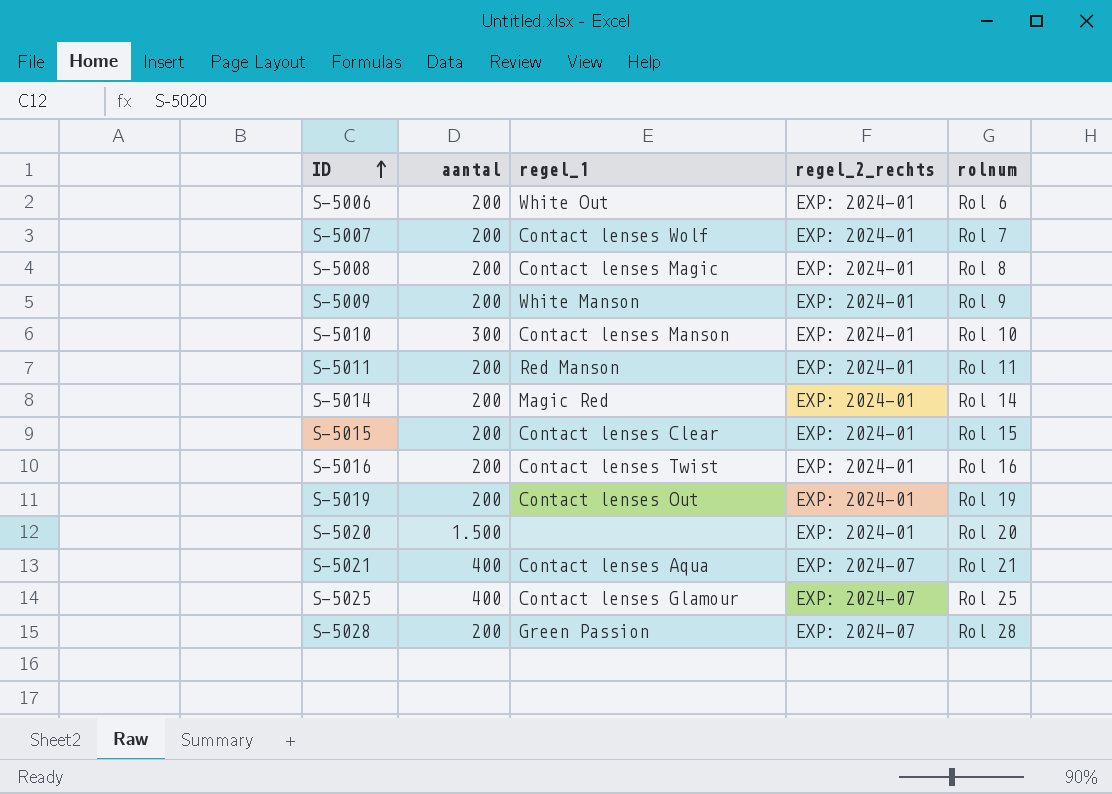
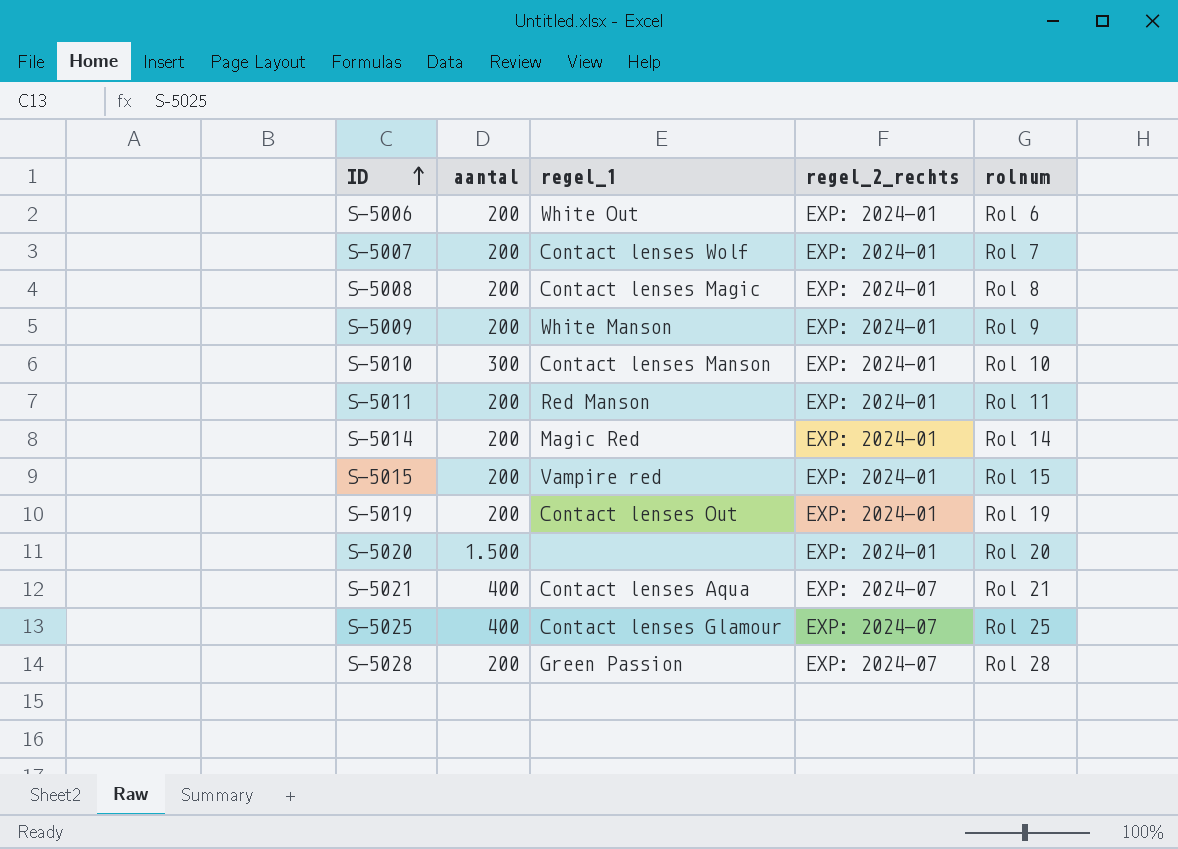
row S-5016: 200 | Contact lenses Twist | EXP: 2024-01 | Rol 16 -> none
S-5015 | regel_1: Contact lenses Clear -> Vampire red

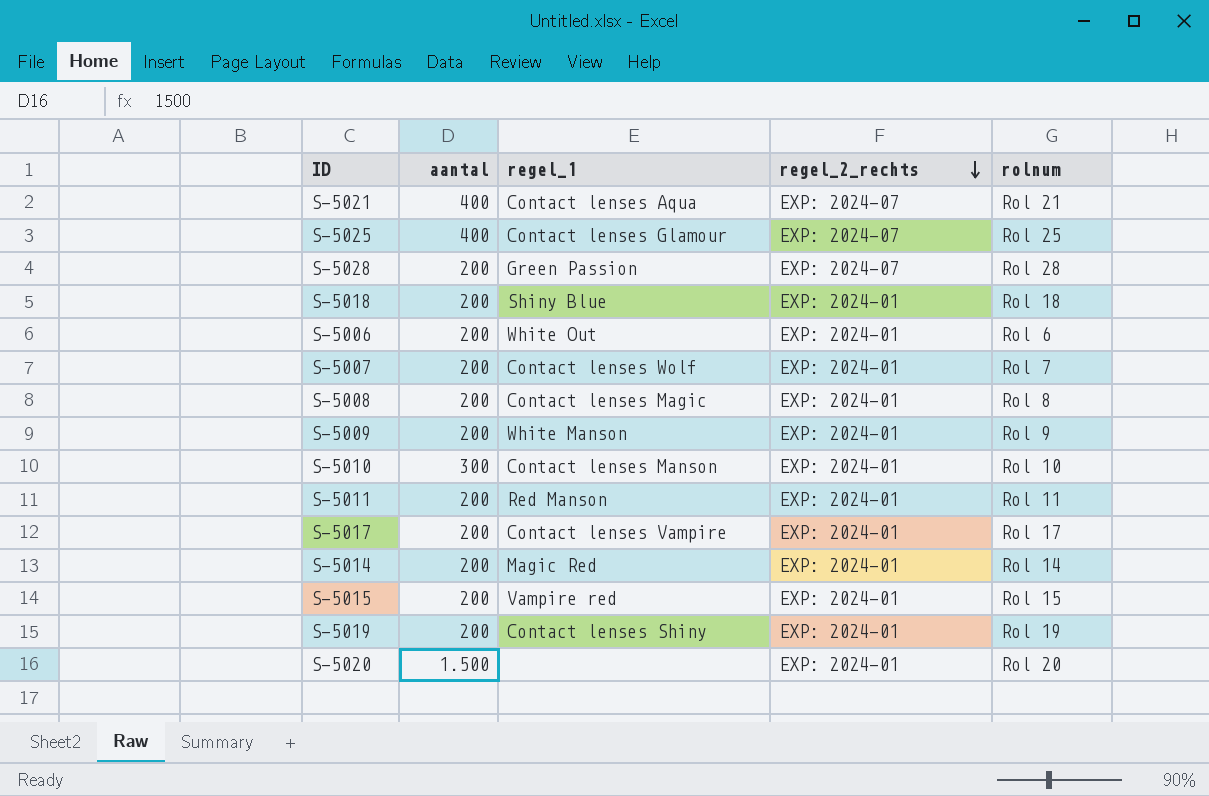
row order: ID ascending -> regel_2_rechts descending
row S-5018: none -> 200 | Shiny Blue | EXP: 2024-01 | Rol 18
row S-5017: none -> 200 | Contact lenses Vampire | EXP: 2024-01 | Rol 17
S-5019 | regel_1: Contact lenses Out -> Contact lenses Shiny

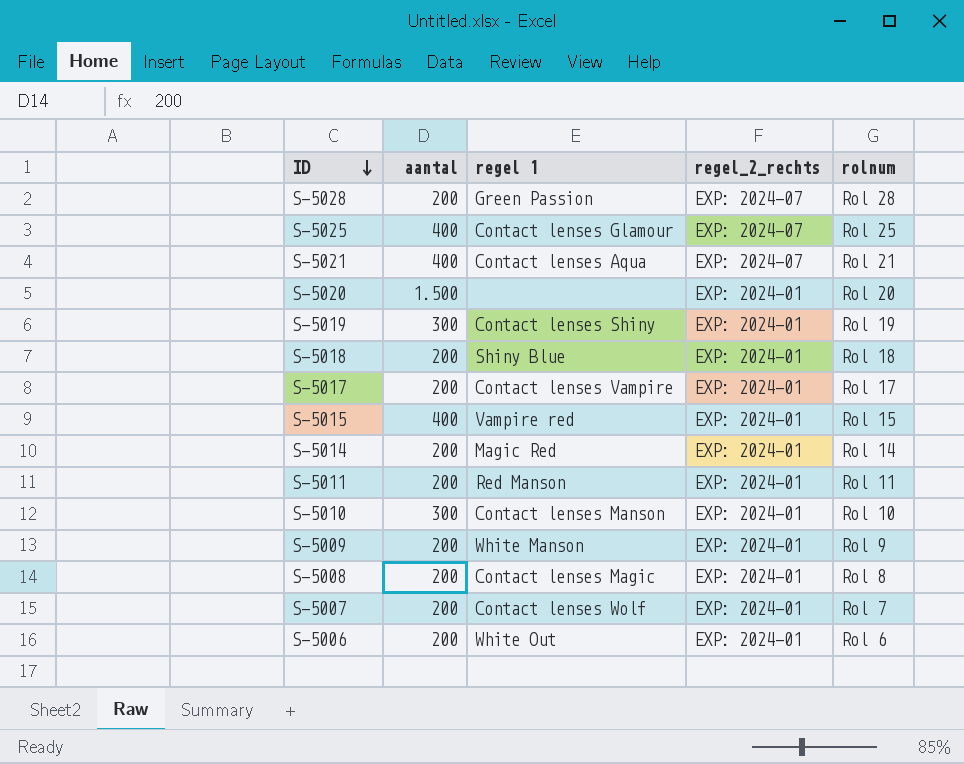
row order: regel_2_rechts descending -> ID descending
column name: regel_1 -> regel 1
S-5019 | aantal: 200 -> 300
S-5015 | aantal: 200 -> 400

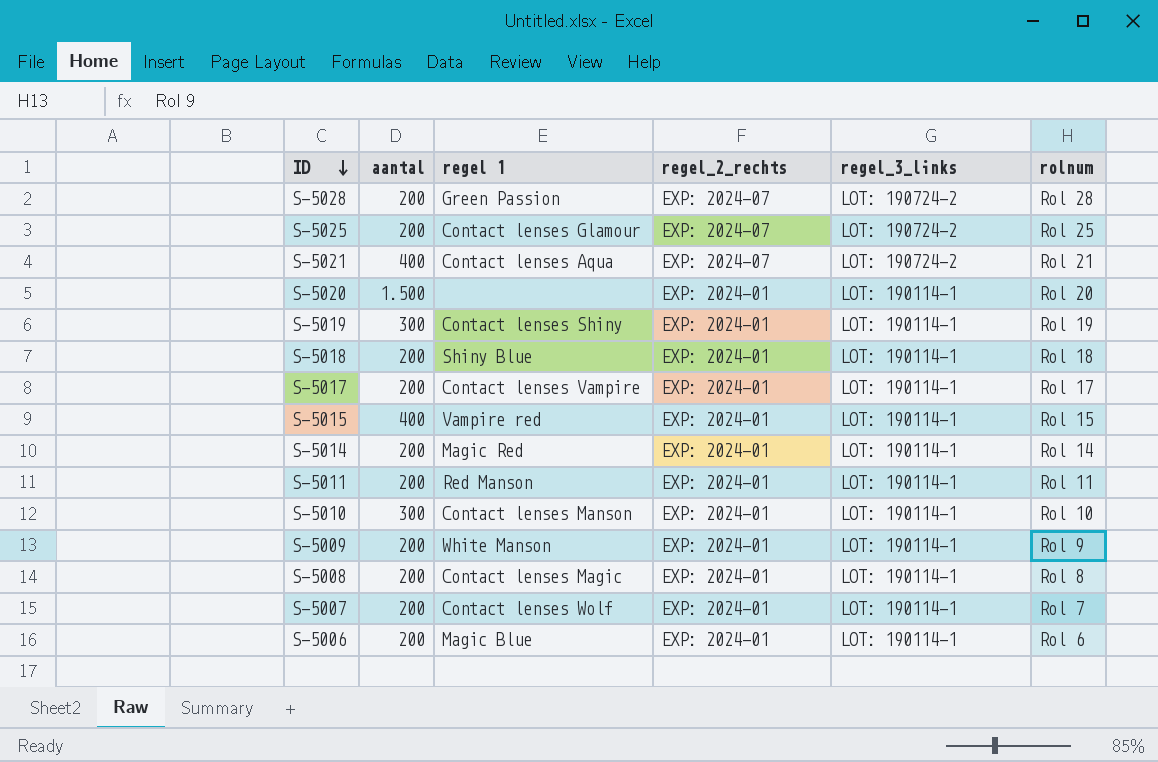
column regel_3_links | position: none -> 5
S-5025 | aantal: 400 -> 200
S-5006 | regel 1: White Out -> Magic Blue

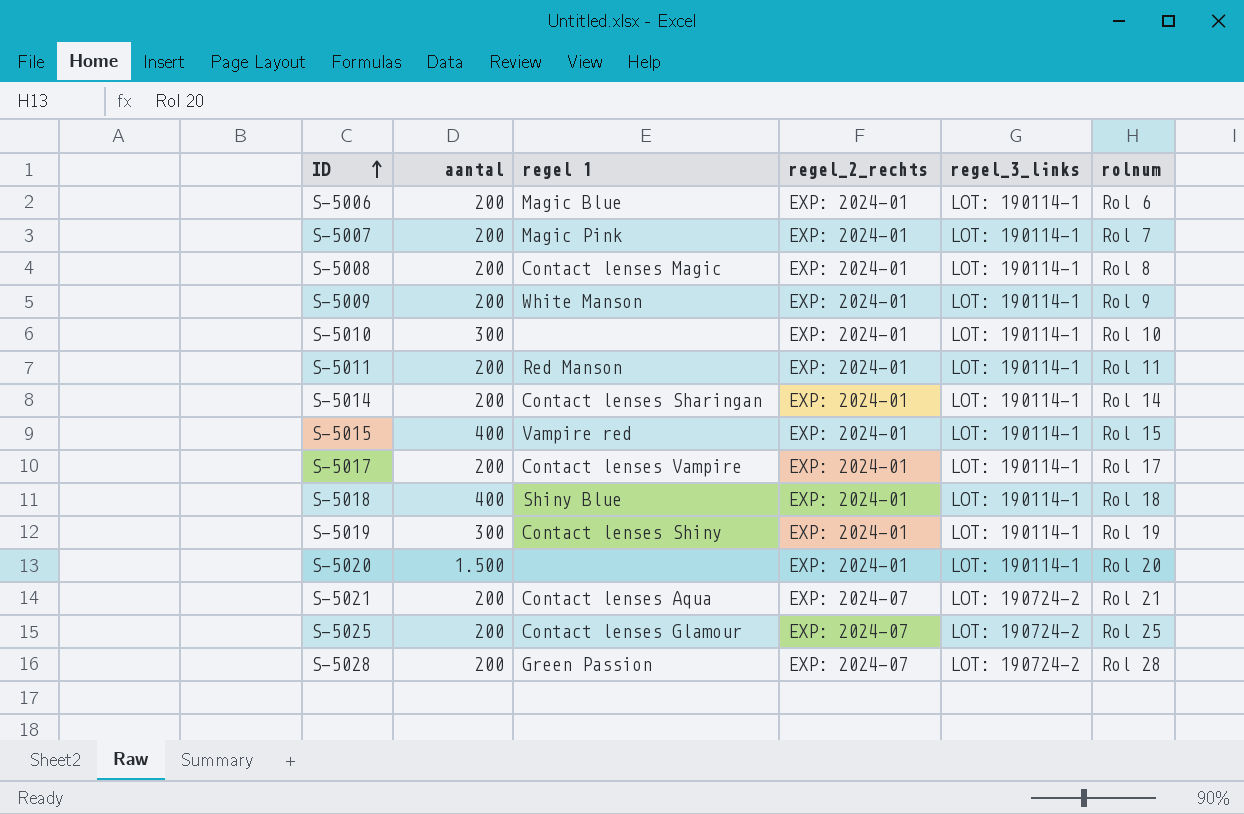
row order: ID descending -> ID ascending
S-5007 | regel 1: Contact lenses Wolf -> Magic Pink
S-5010 | regel 1: Contact lenses Manson -> none
S-5014 | regel 1: Magic Red -> Contact lenses Sharingan
S-5018 | aantal: 200 -> 400
S-5021 | aantal: 400 -> 200

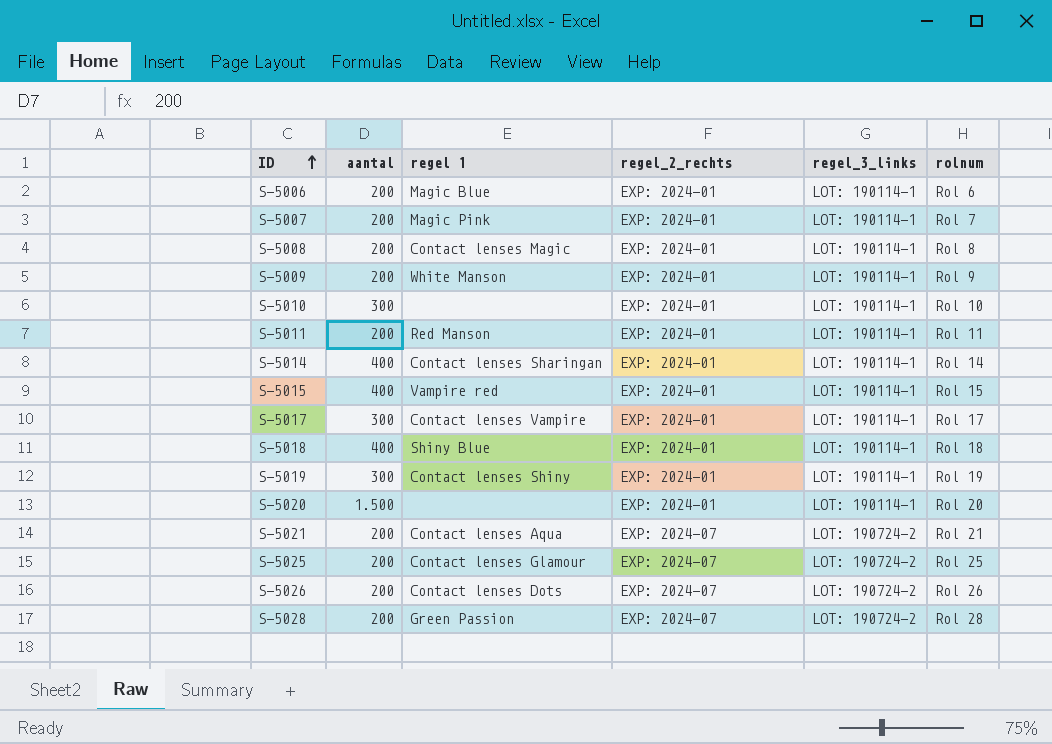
S-5014 | aantal: 200 -> 400
S-5017 | aantal: 200 -> 300
row S-5026: none -> 200 | Contact lenses Dots | EXP: 2024-07 | LOT: 190724-2 | Rol 26

